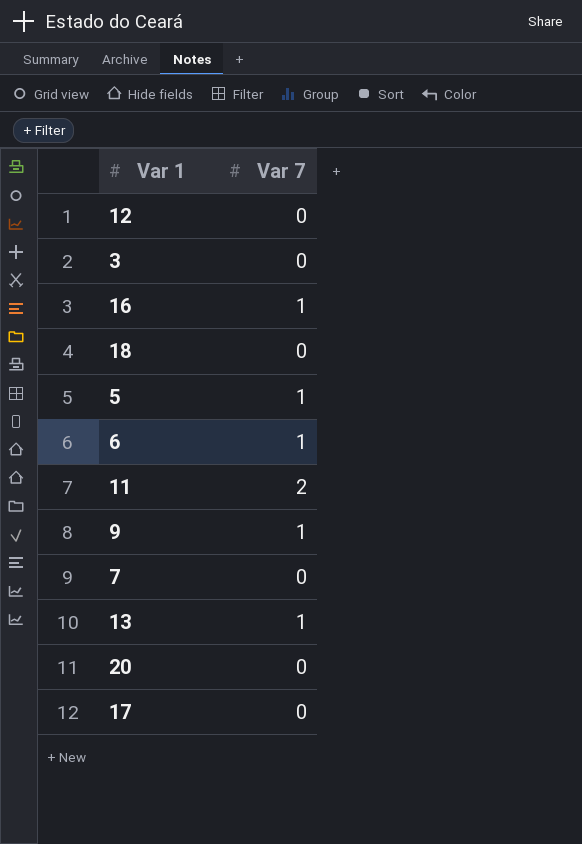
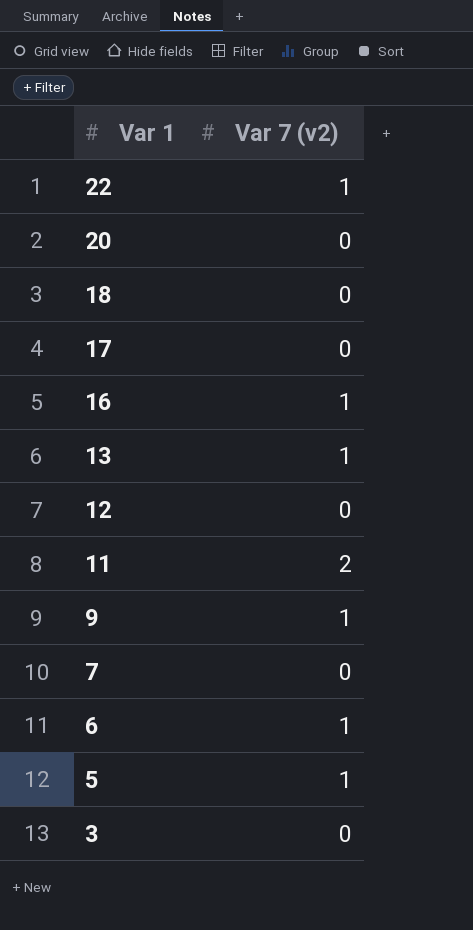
row order: none -> Var 1 descending
column name: Var 7 -> Var 7 (v2)
row 22: none -> 1

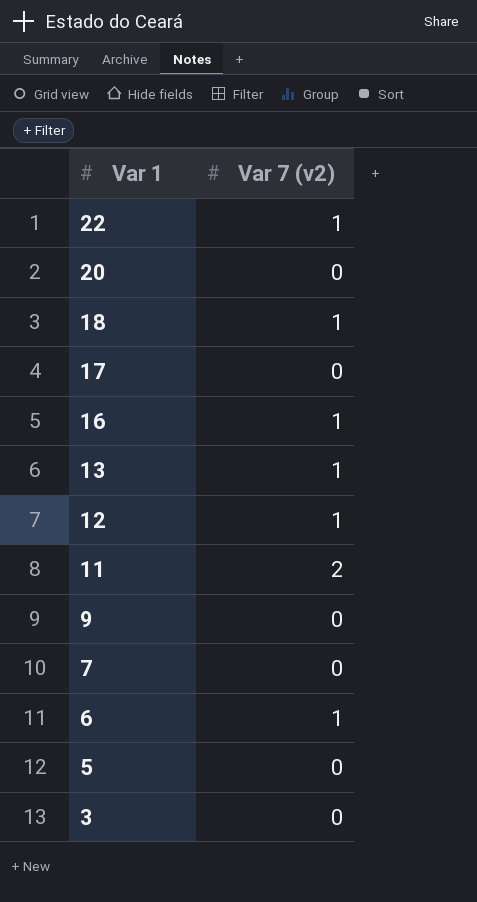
18 | Var 7 (v2): 0 -> 1
12 | Var 7 (v2): 0 -> 1
9 | Var 7 (v2): 1 -> 0
5 | Var 7 (v2): 1 -> 0

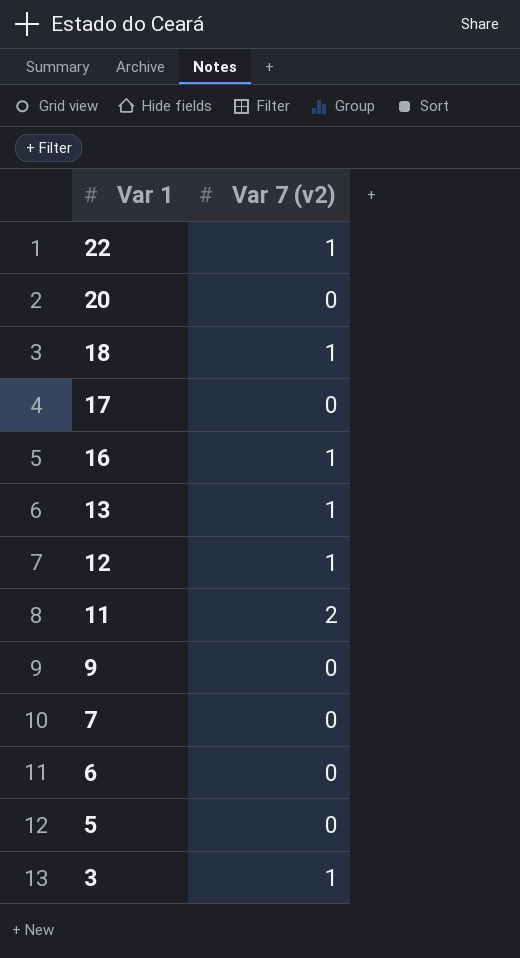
6 | Var 7 (v2): 1 -> 0
3 | Var 7 (v2): 0 -> 1

